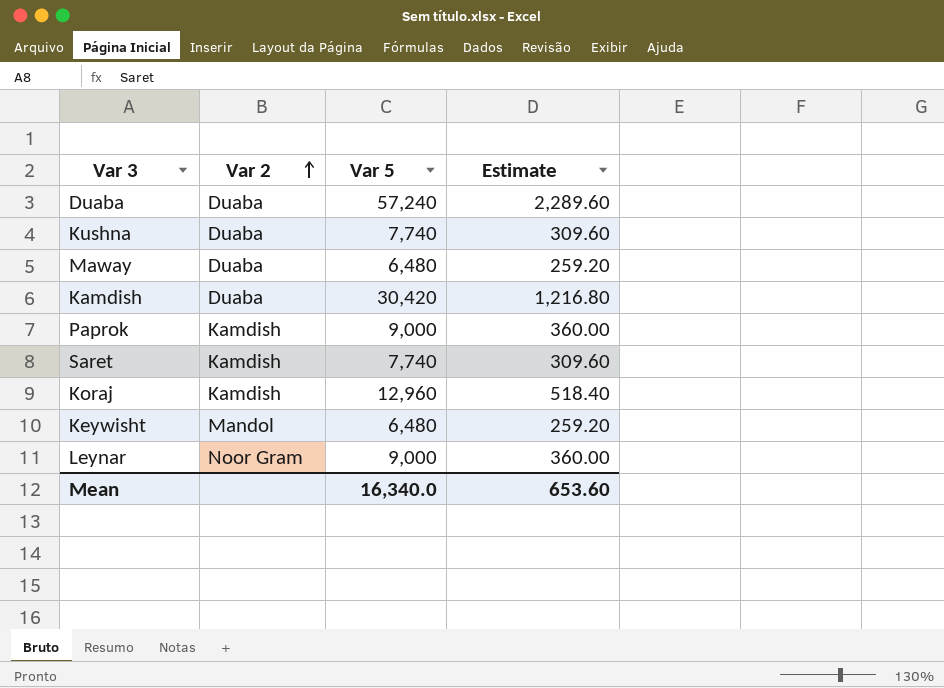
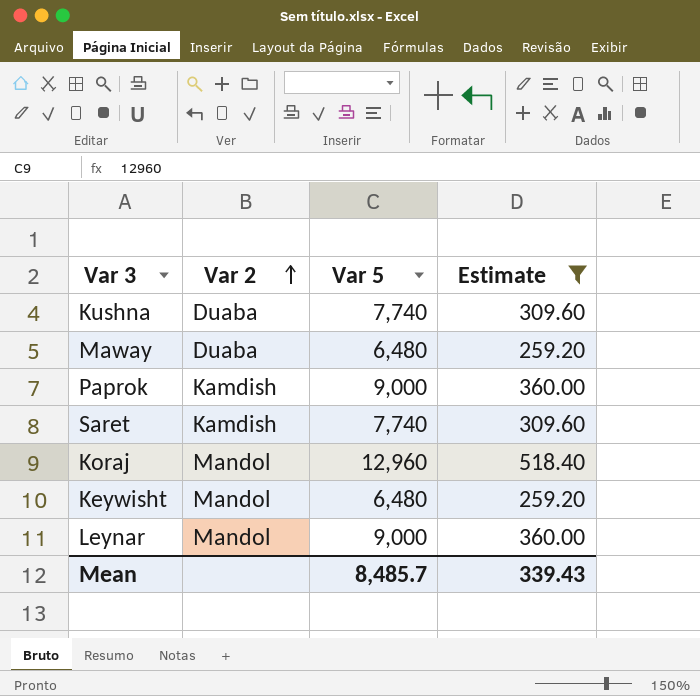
filter: none -> Estimate <= 518.40
Koraj | Var 2: Kamdish -> Mandol
Leynar | Var 2: Noor Gram -> Mandol
Mean | Var 5: 16,340.0 -> 8,485.7
Mean | Estimate: 653.60 -> 339.43

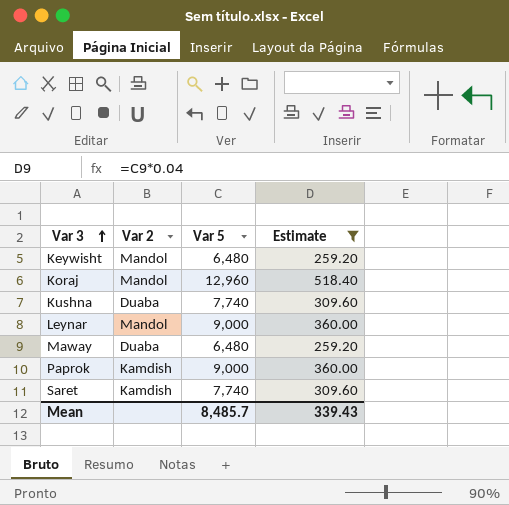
row order: Var 2 ascending -> Var 3 ascending

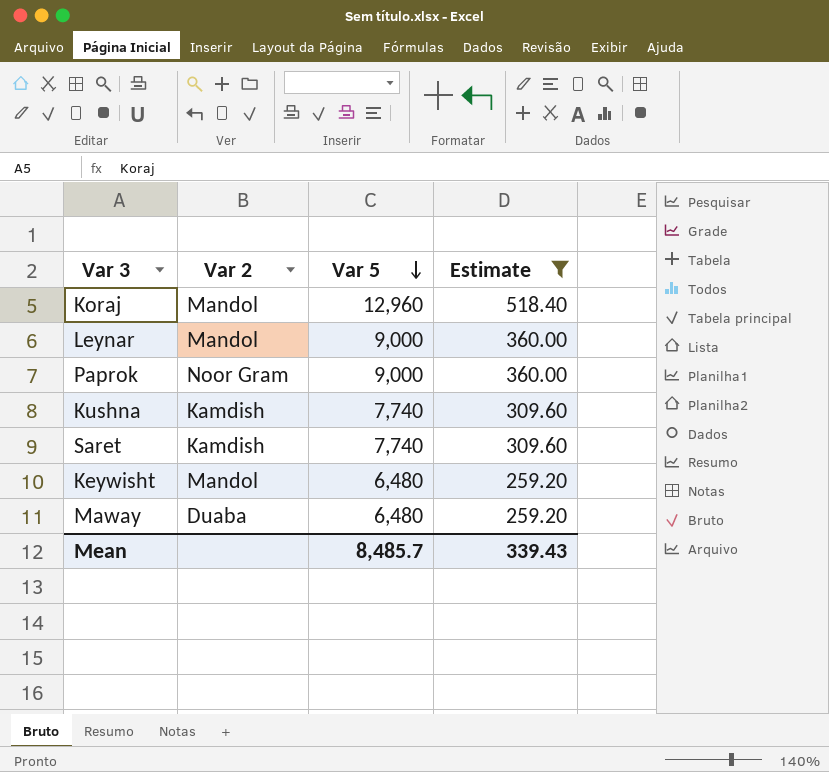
row order: Var 3 ascending -> Var 5 descending
Paprok | Var 2: Kamdish -> Noor Gram
Kushna | Var 2: Duaba -> Kamdish

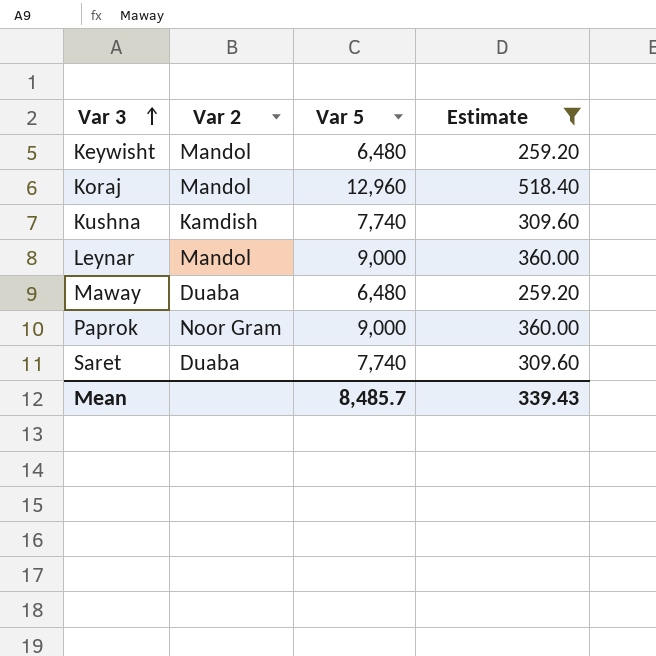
row order: Var 5 descending -> Var 3 ascending
Saret | Var 2: Kamdish -> Duaba

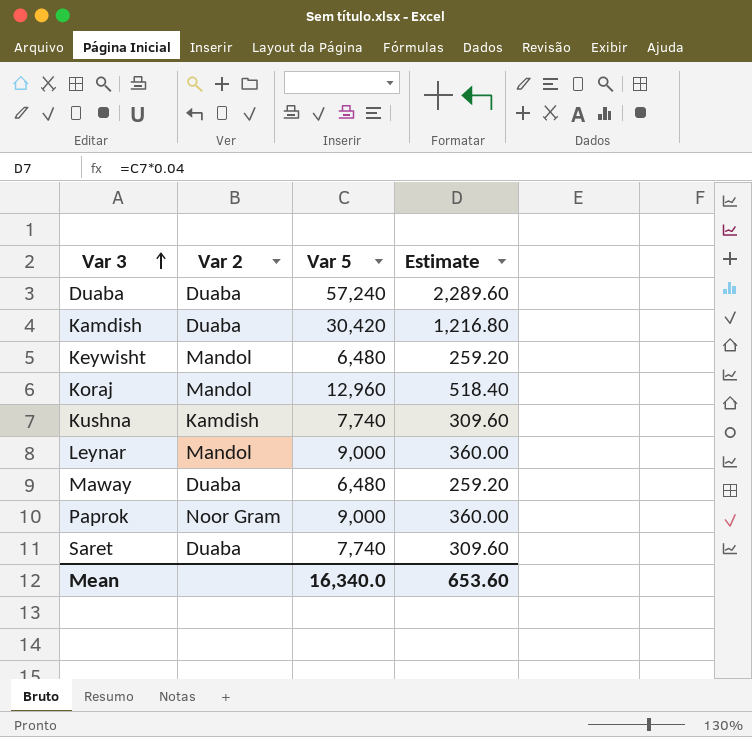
filter: Estimate <= 518.40 -> none
Mean | Var 5: 8,485.7 -> 16,340.0
Mean | Estimate: 339.43 -> 653.60

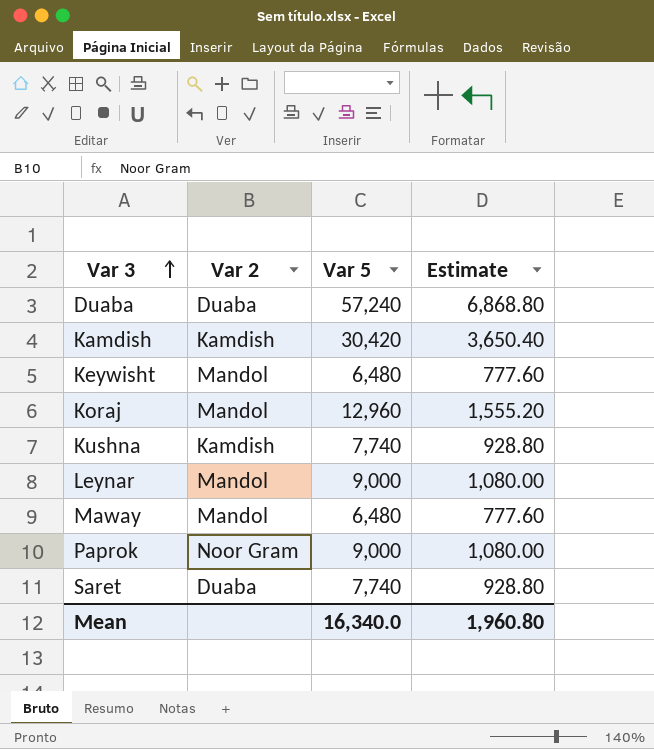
column Estimate | formula: [Var 5] * 0.04 -> [Var 5] * 0.12
Kamdish | Var 2: Duaba -> Kamdish
Maway | Var 2: Duaba -> Mandol
Mean | Estimate: 653.60 -> 1,960.80

